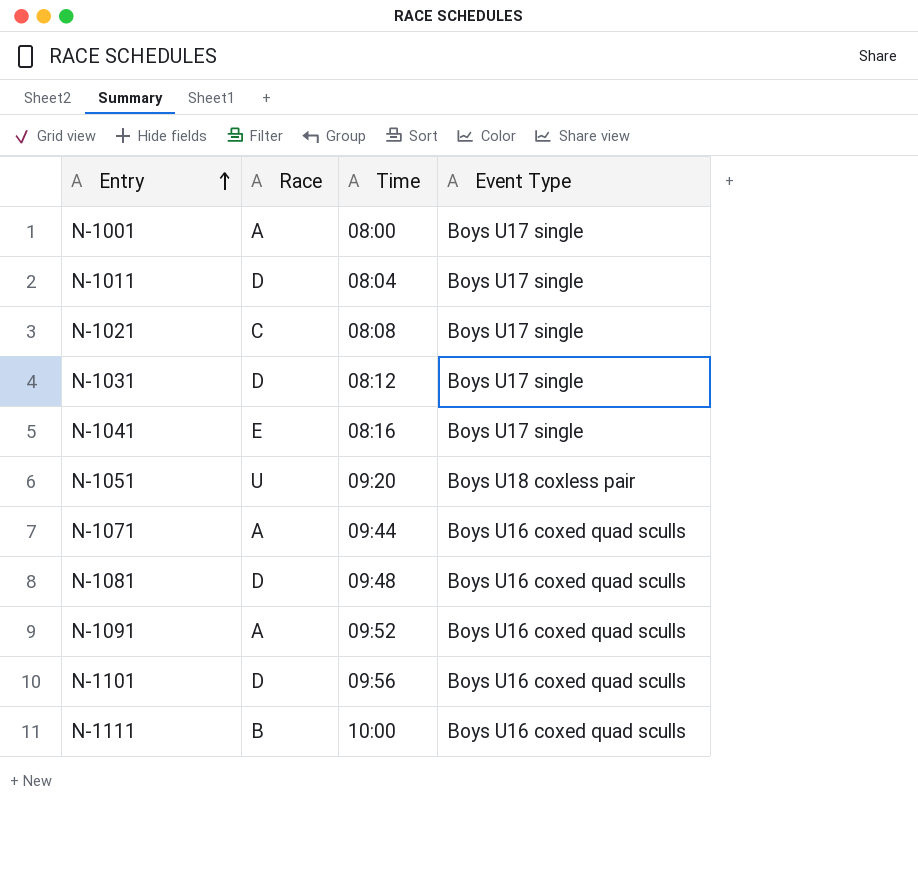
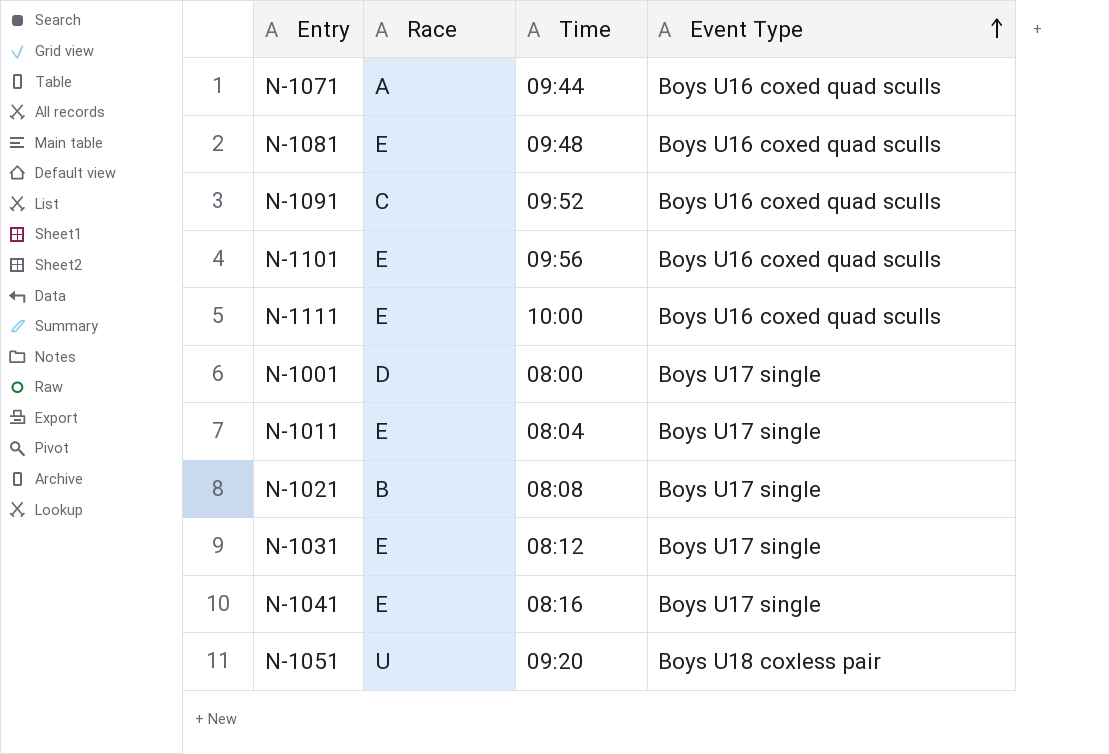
row order: Entry ascending -> Event Type ascending
N-1081 | Race: D -> E
N-1091 | Race: A -> C
N-1101 | Race: D -> E
N-1111 | Race: B -> E
N-1001 | Race: A -> D
N-1011 | Race: D -> E
N-1021 | Race: C -> B
N-1031 | Race: D -> E

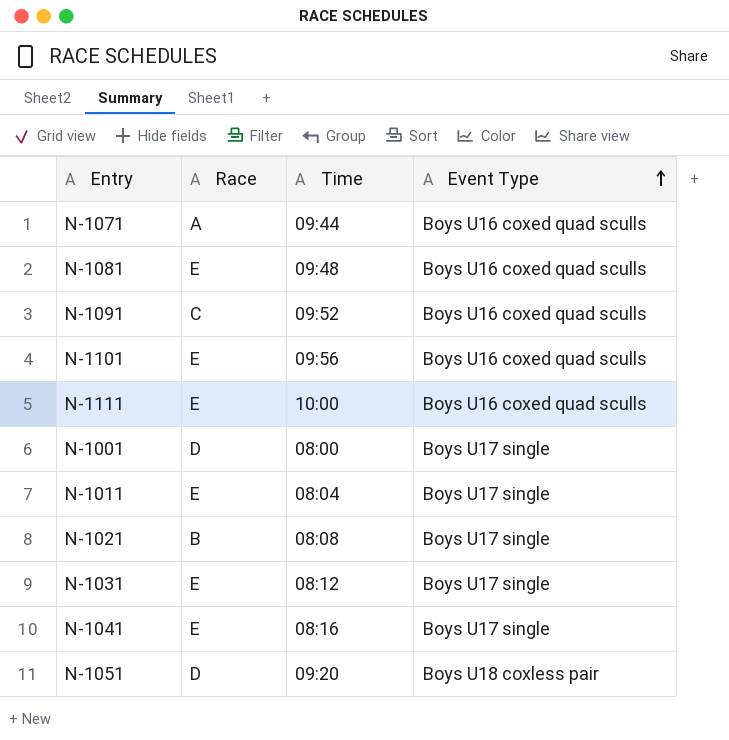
N-1051 | Race: U -> D

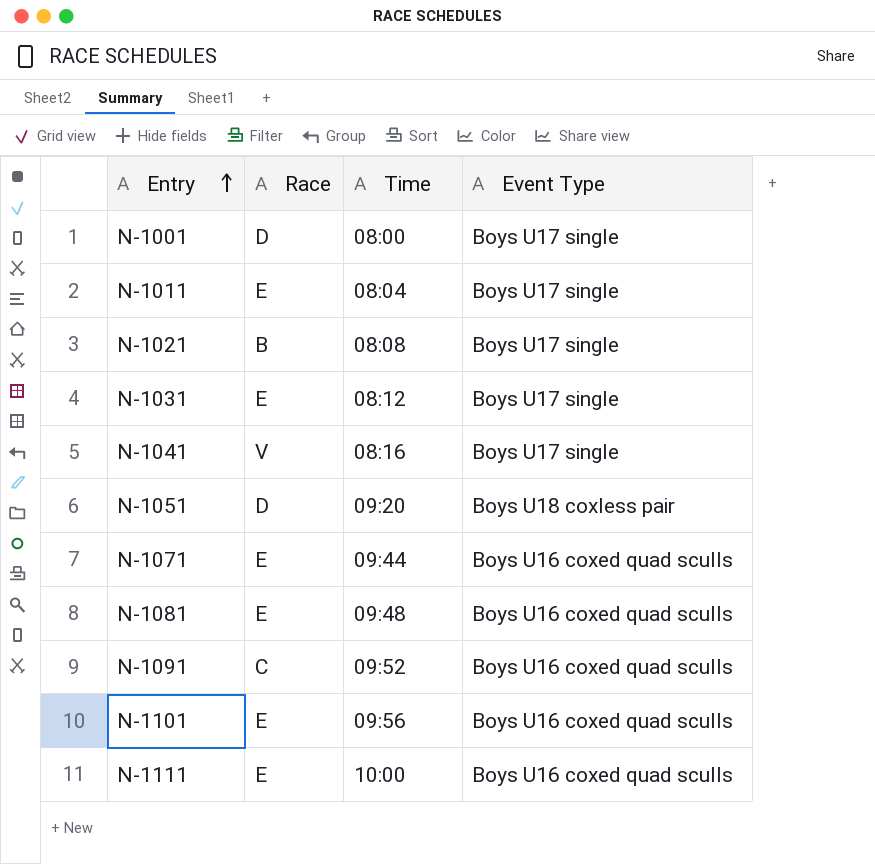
row order: Event Type ascending -> Entry ascending
N-1041 | Race: E -> V
N-1071 | Race: A -> E

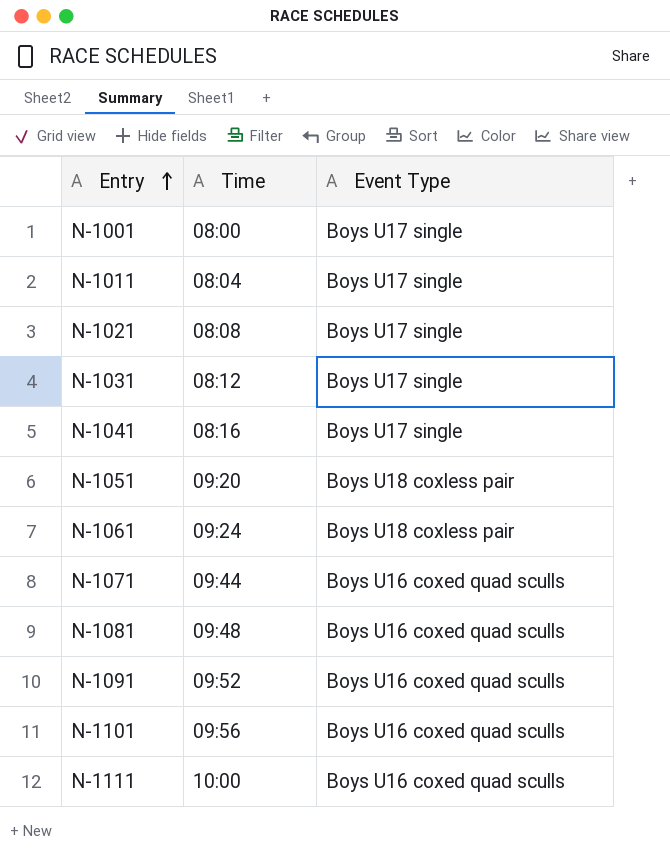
column Race | position: 2 -> none
row N-1061: none -> 09:24 | Boys U18 coxless pair

